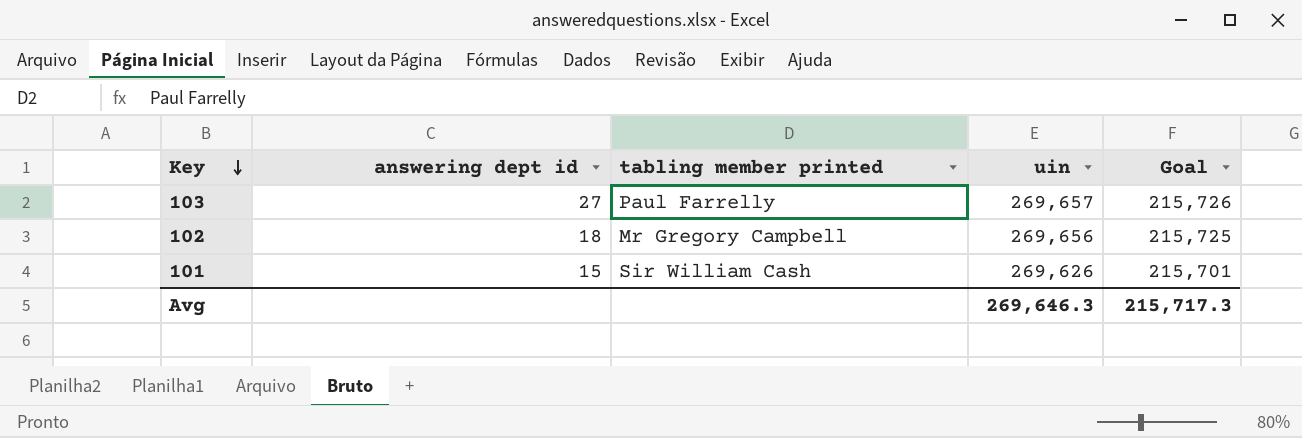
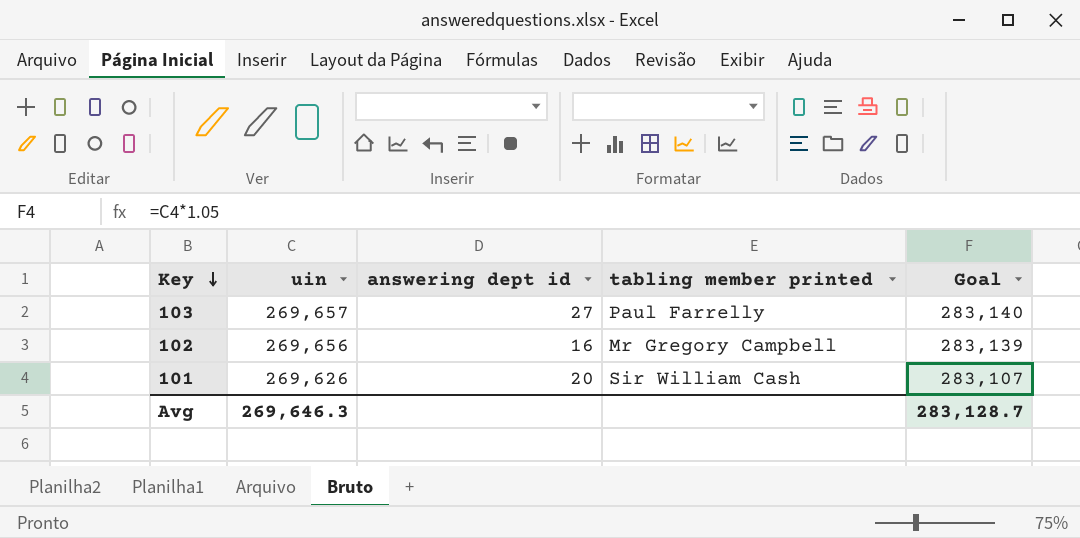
column uin | position: 4 -> 2
column Goal | formula: [uin] * 0.8 -> [uin] * 1.05
102 | answering dept id: 18 -> 16
101 | answering dept id: 15 -> 20
Avg | Goal: 215,717.3 -> 283,128.7

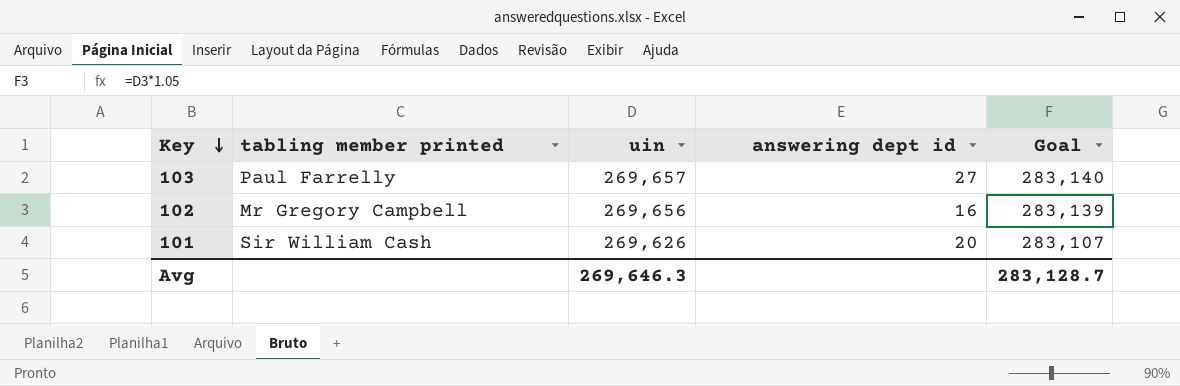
column tabling member printed | position: 4 -> 2

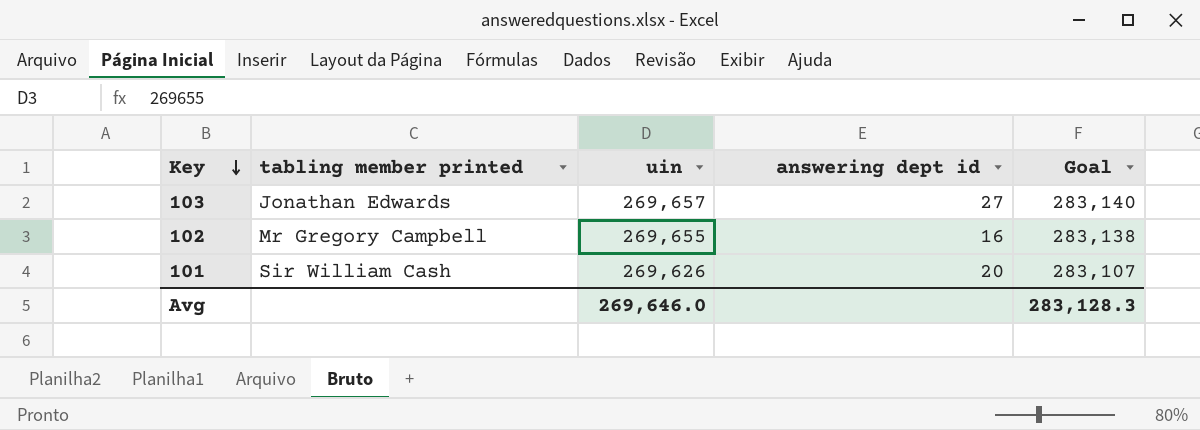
103 | tabling member printed: Paul Farrelly -> Jonathan Edwards
102 | uin: 269,656 -> 269,655
102 | Goal: 283,139 -> 283,138
Avg | uin: 269,646.3 -> 269,646.0
Avg | Goal: 283,128.7 -> 283,128.3

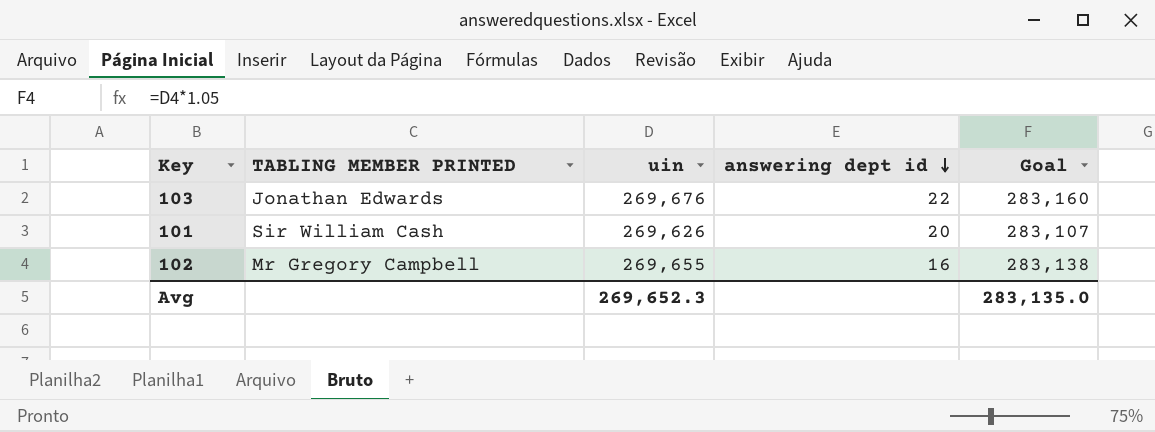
row order: Key descending -> answering dept id descending
column name: tabling member printed -> TABLING MEMBER PRINTED
103 | uin: 269,657 -> 269,676
103 | answering dept id: 27 -> 22
103 | Goal: 283,140 -> 283,160
Avg | uin: 269,646.0 -> 269,652.3
Avg | Goal: 283,128.3 -> 283,135.0

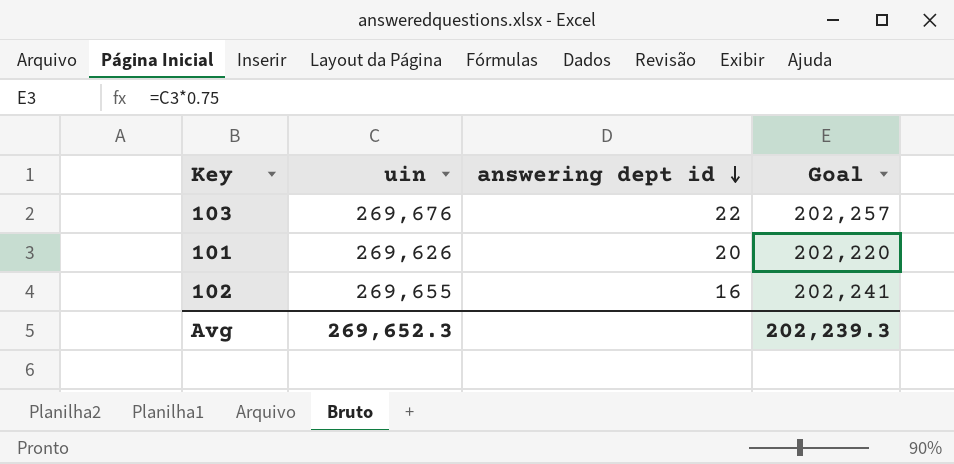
column TABLING MEMBER PRINTED | position: 2 -> none
column Goal | formula: [uin] * 1.05 -> [uin] * 0.75
Avg | Goal: 283,135.0 -> 202,239.3

